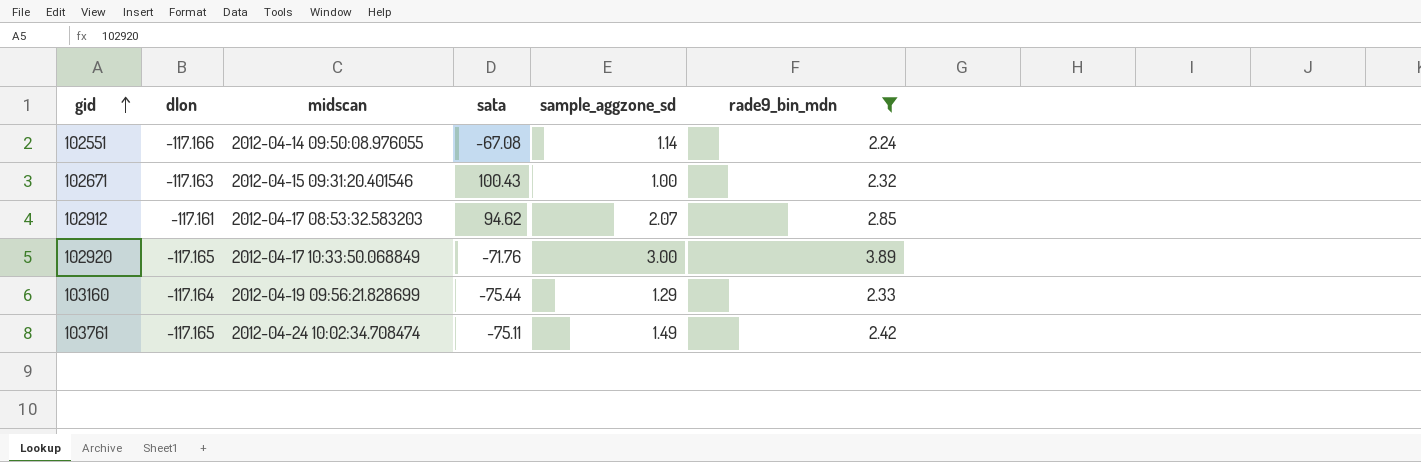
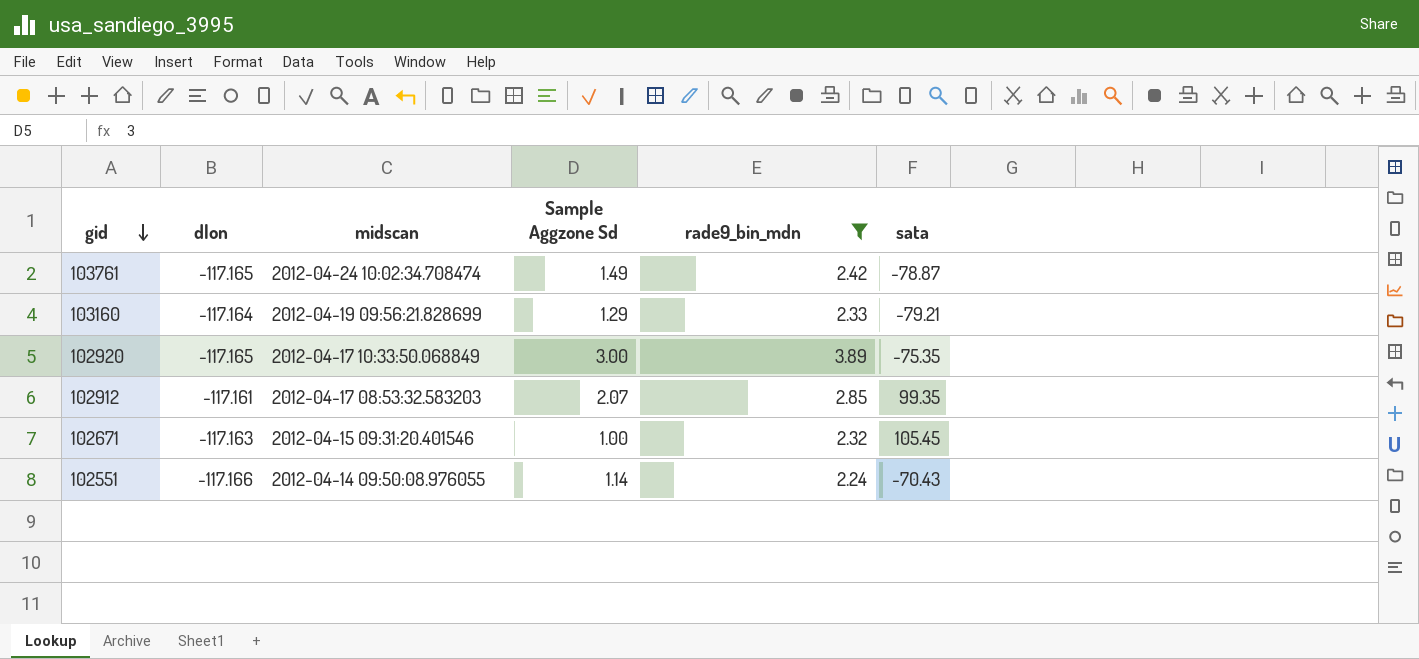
row order: gid ascending -> gid descending
column name: sample_aggzone_sd -> Sample Aggzone Sd
column sata | position: 4 -> 6
103761 | sata: -75.11 -> -78.87
103160 | sata: -75.44 -> -79.21
102920 | sata: -71.76 -> -75.35
102912 | sata: 94.62 -> 99.35
102671 | sata: 100.43 -> 105.45
102551 | sata: -67.08 -> -70.43

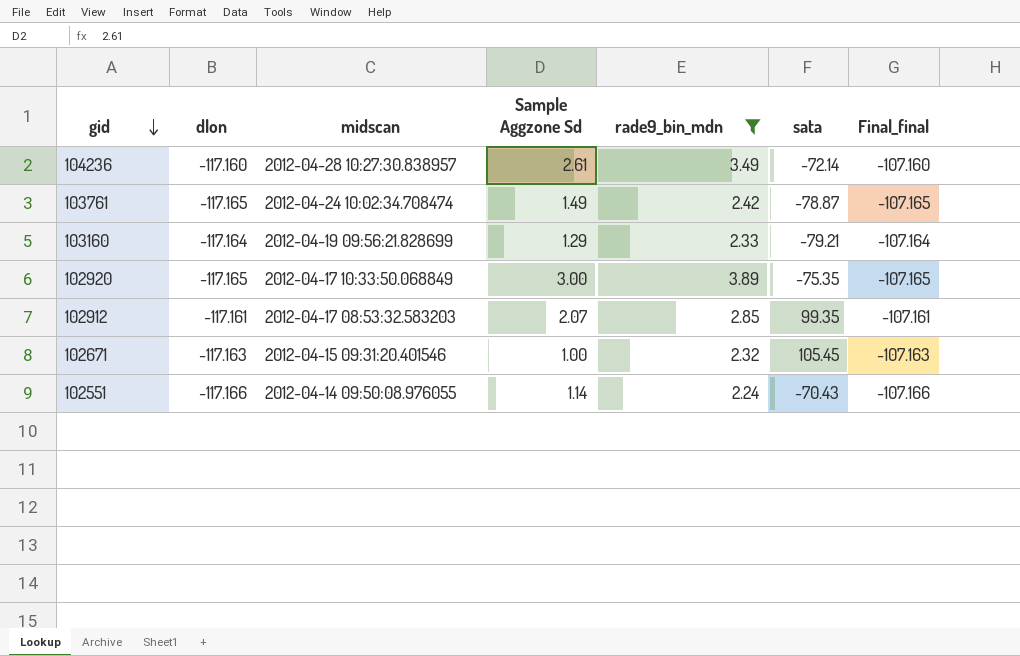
column Final_final | formula: none -> [dlon] + 10
row 104236: none -> -117.160 | 2012-04-28 10:27:30.838957 | 2.61 | 3.49 | -72.14 | -107.160

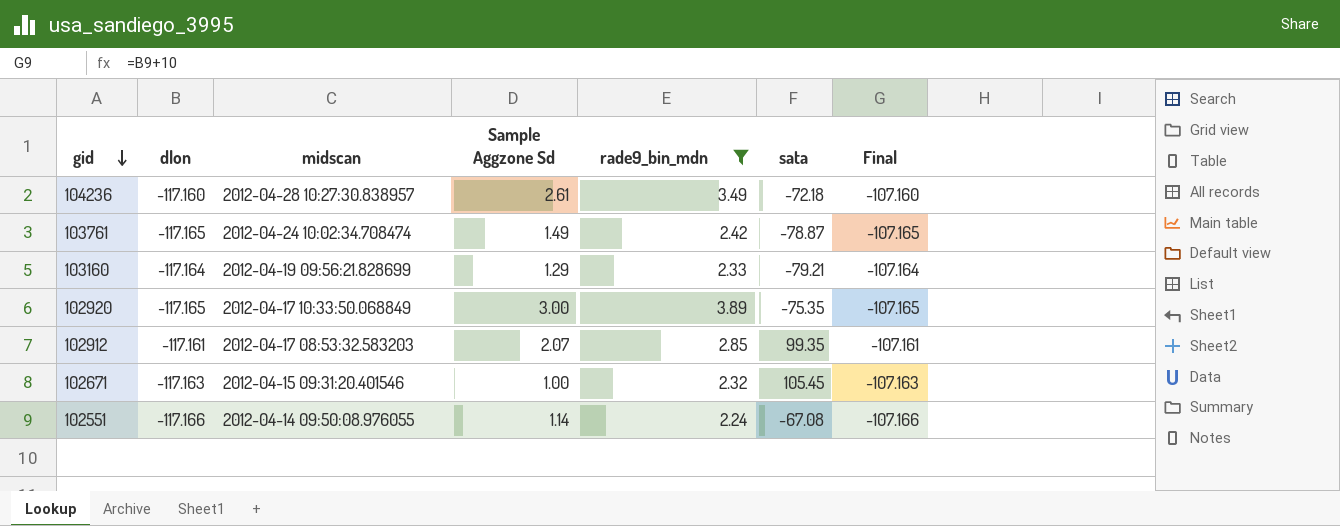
column name: Final_final -> Final
104236 | sata: -72.14 -> -72.18
102551 | sata: -70.43 -> -67.08

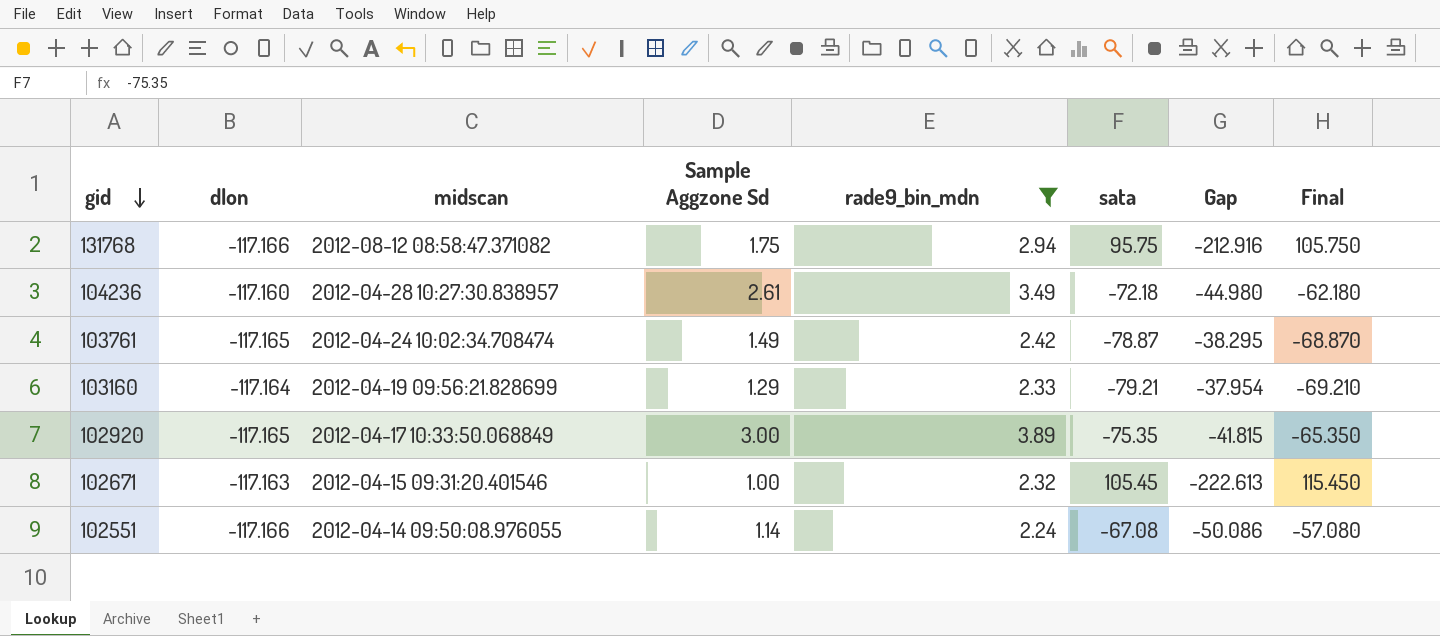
column Gap | formula: none -> [dlon] - [sata]
column Final | formula: [dlon] + 10 -> [sata] + 10
row 102912: -117.161 | 2012-04-17 08:53:32.583203 | 2.07 | 2.85 | 99.35 | -107.161 -> none
row 131768: none -> -117.166 | 2012-08-12 08:58:47.371082 | 1.75 | 2.94 | 95.75 | -212.916 | 105.750

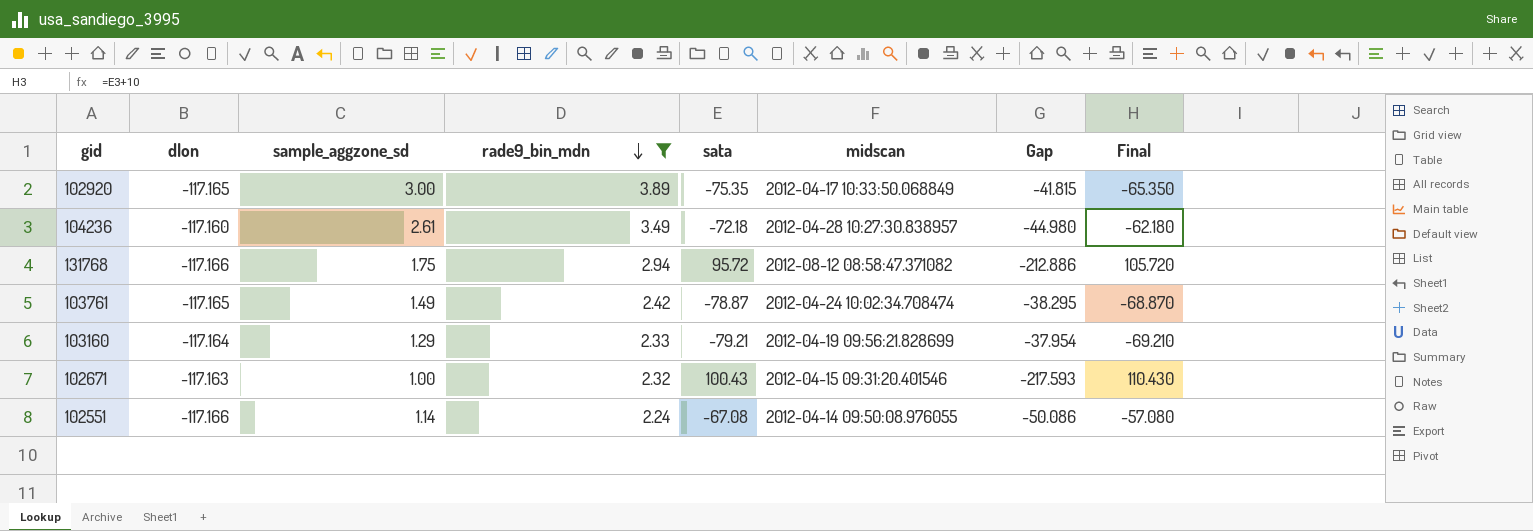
row order: gid descending -> rade9_bin_mdn descending
column name: Sample Aggzone Sd -> sample_aggzone_sd
column midscan | position: 3 -> 6
131768 | sata: 95.75 -> 95.72
131768 | Gap: -212.916 -> -212.886
131768 | Final: 105.750 -> 105.720
102671 | sata: 105.45 -> 100.43
102671 | Gap: -222.613 -> -217.593
102671 | Final: 115.450 -> 110.430

